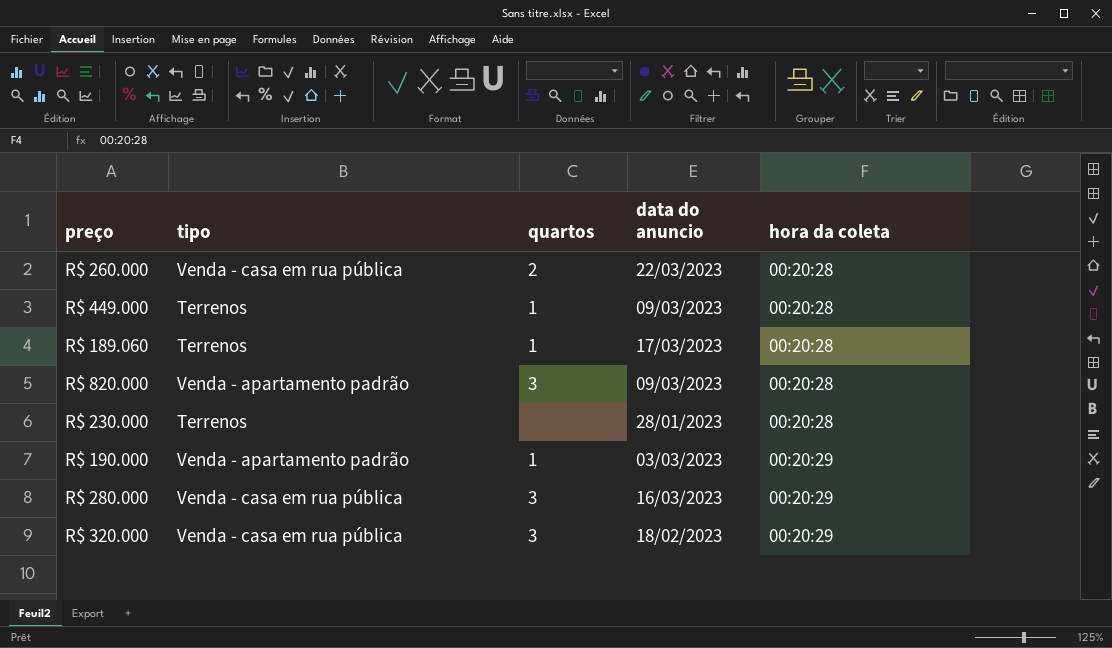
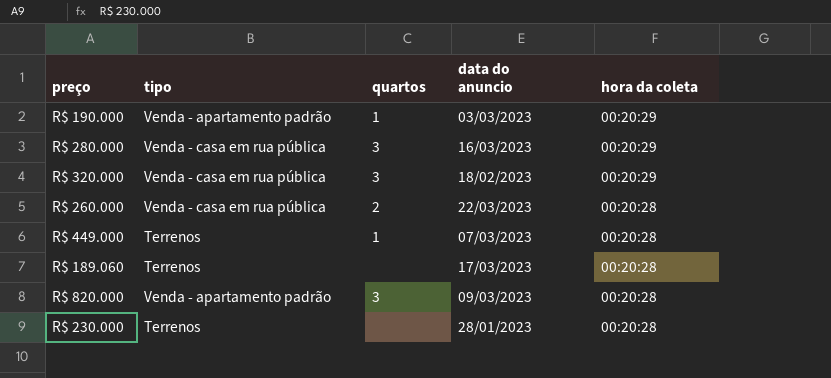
row order: hora da coleta ascending -> hora da coleta descending
R$ 449.000 | data do anuncio: 09/03/2023 -> 07/03/2023
R$ 189.060 | quartos: 1 -> none

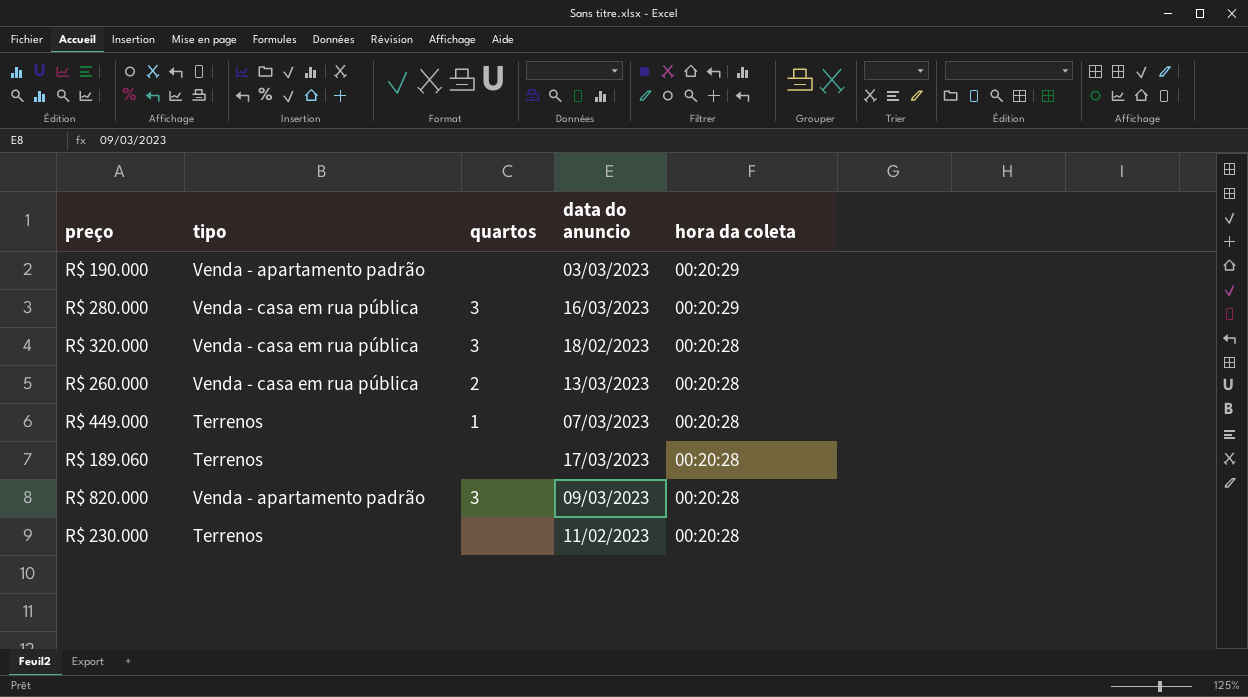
R$ 190.000 | quartos: 1 -> none
R$ 320.000 | hora da coleta: 00:20:29 -> 00:20:28
R$ 260.000 | data do anuncio: 22/03/2023 -> 13/03/2023
R$ 230.000 | data do anuncio: 28/01/2023 -> 11/02/2023

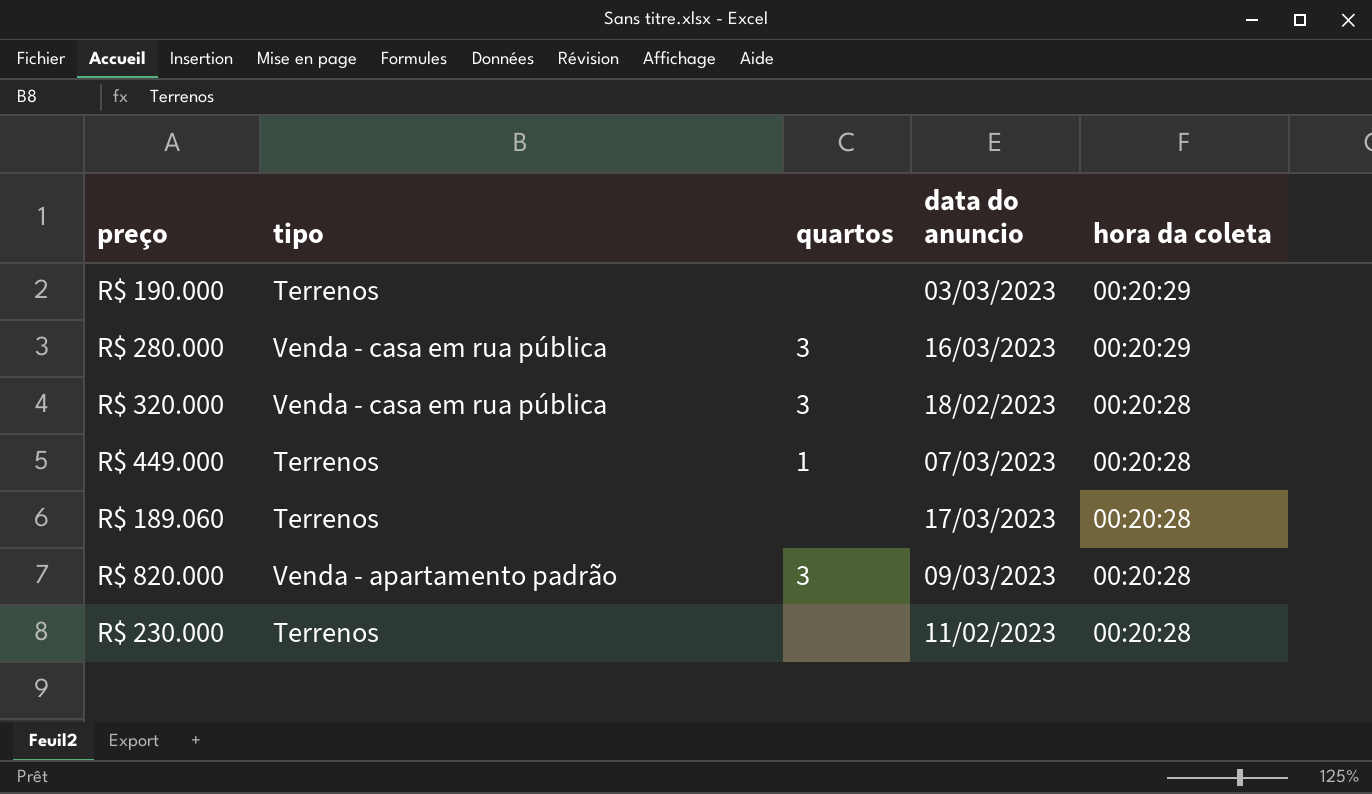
row R$ 260.000: Venda - casa em rua pública | 2 | 13/03/2023 | 00:20:28 -> none
R$ 190.000 | tipo: Venda - apartamento padrão -> Terrenos

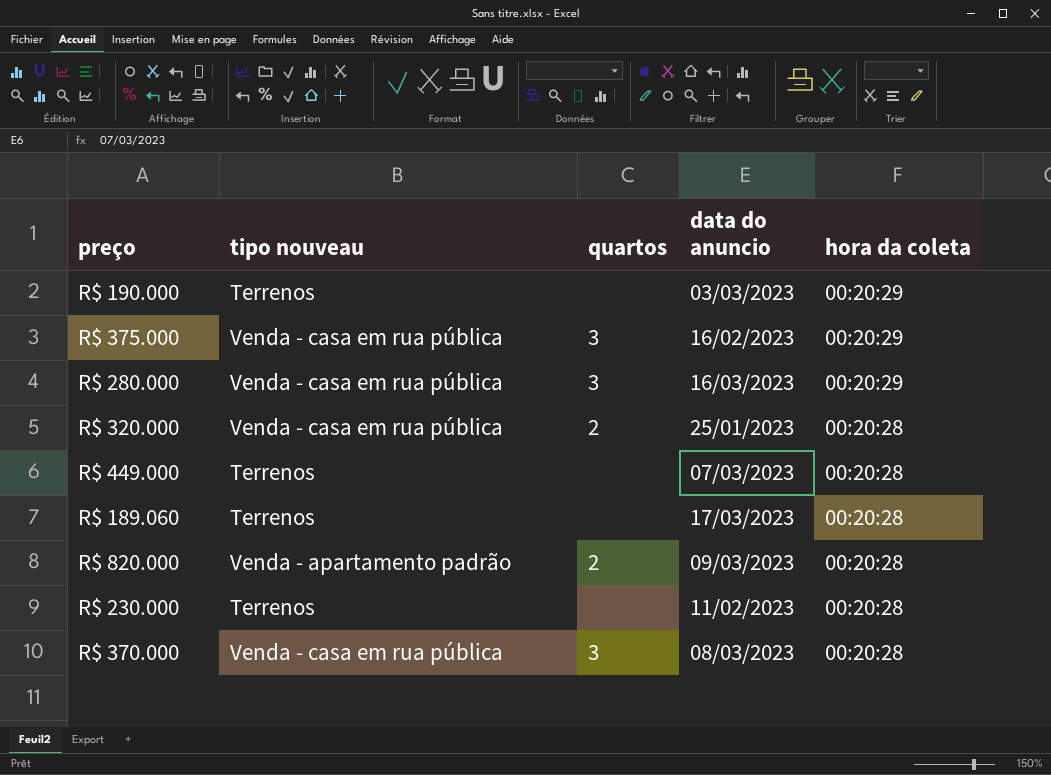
column name: tipo -> tipo nouveau
row R$ 375.000: none -> Venda - casa em rua pública | 3 | 16/02/2023 | 00:20:29
R$ 320.000 | quartos: 3 -> 2
R$ 320.000 | data do anuncio: 18/02/2023 -> 25/01/2023
R$ 449.000 | quartos: 1 -> none
R$ 820.000 | quartos: 3 -> 2
row R$ 370.000: none -> Venda - casa em rua pública | 3 | 08/03/2023 | 00:20:28

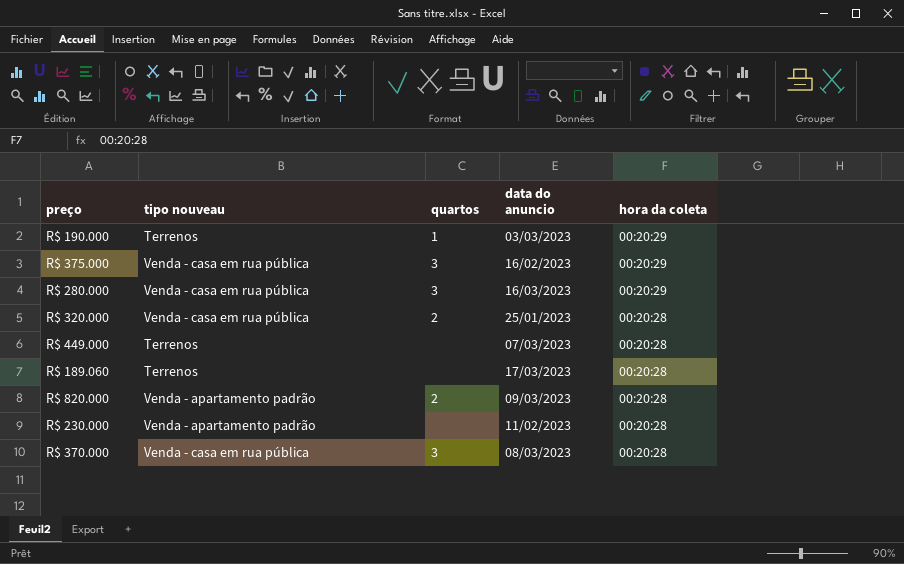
R$ 190.000 | quartos: none -> 1
R$ 230.000 | tipo nouveau: Terrenos -> Venda - apartamento padrão

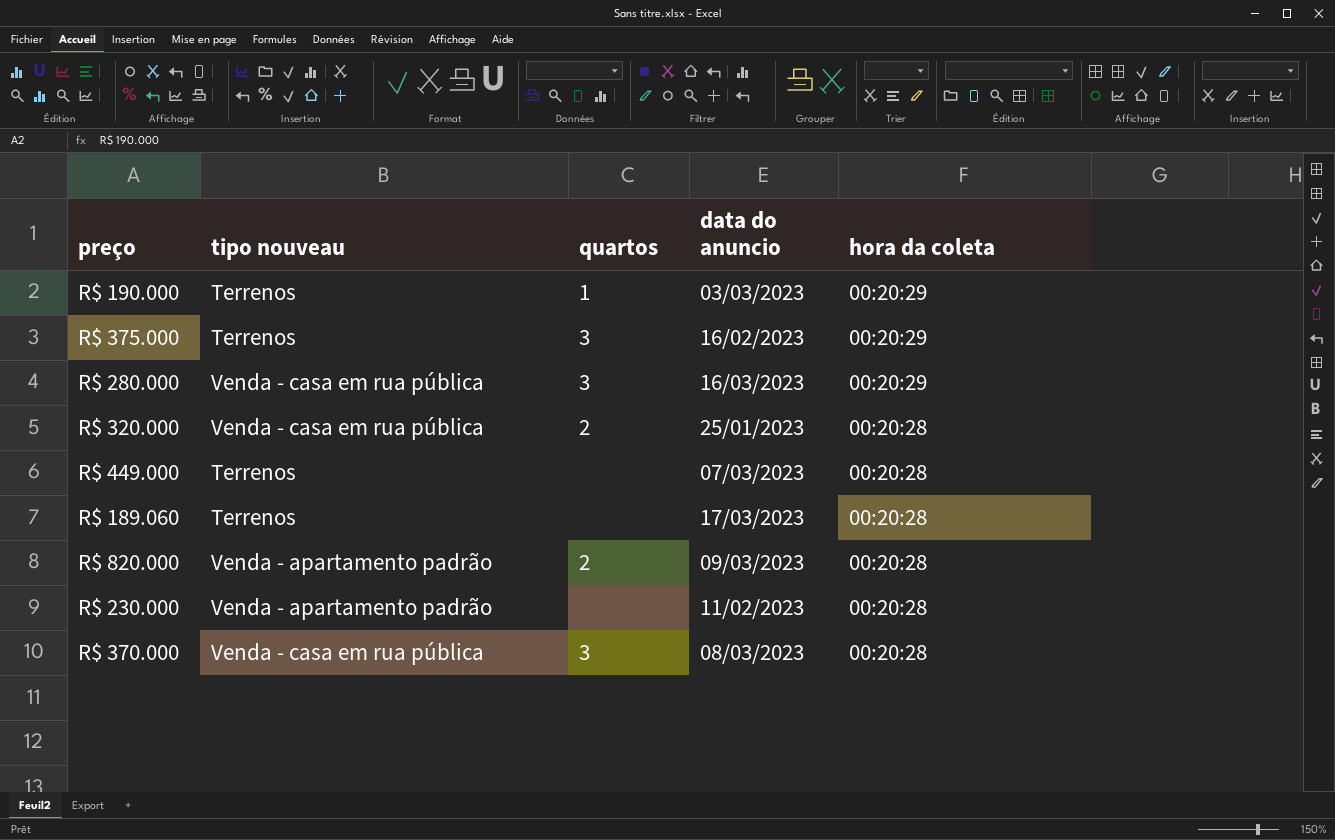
R$ 375.000 | tipo nouveau: Venda - casa em rua pública -> Terrenos

